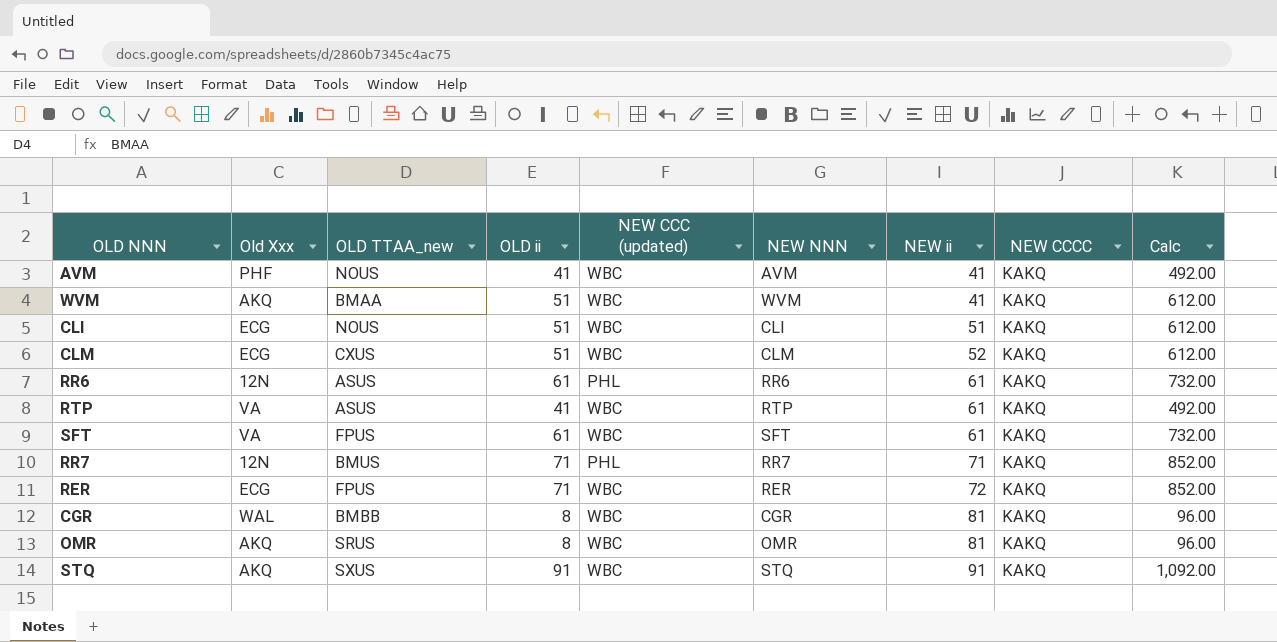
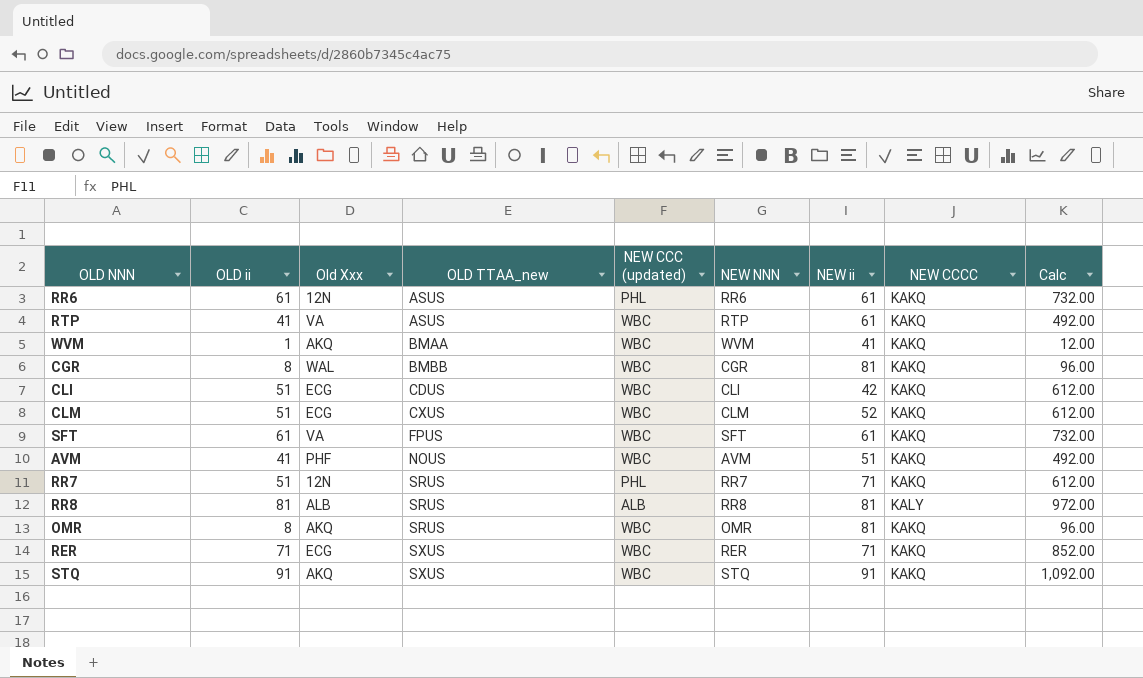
row order: NEW ii ascending -> OLD TTAA_new ascending
column OLD ii | position: 4 -> 2
WVM | OLD ii: 51 -> 1
WVM | Calc: 612.00 -> 12.00
CLI | OLD TTAA_new: NOUS -> CDUS
CLI | NEW ii: 51 -> 42
AVM | NEW ii: 41 -> 51
RR7 | OLD ii: 71 -> 51
RR7 | OLD TTAA_new: BMUS -> SRUS
RR7 | Calc: 852.00 -> 612.00
row RR8: none -> 81 | ALB | SRUS | ALB | RR8 | 81 | KALY | 972.00
RER | OLD TTAA_new: FPUS -> SXUS
RER | NEW ii: 72 -> 71

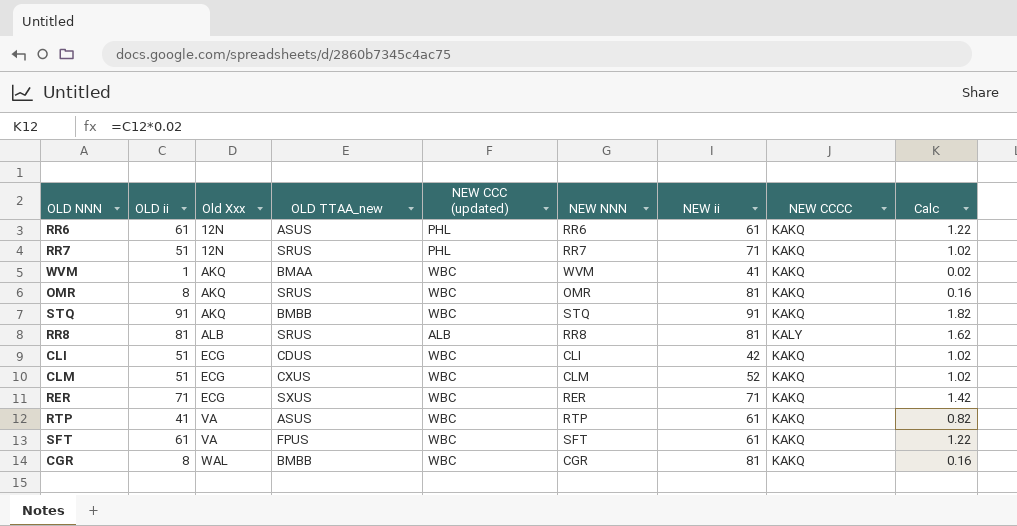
row order: OLD TTAA_new ascending -> Old Xxx ascending
column Calc | formula: [OLD ii] * 12 -> [OLD ii] * 0.02
row AVM: 41 | PHF | NOUS | WBC | AVM | 51 | KAKQ | 492.00 -> none
STQ | OLD TTAA_new: SXUS -> BMBB

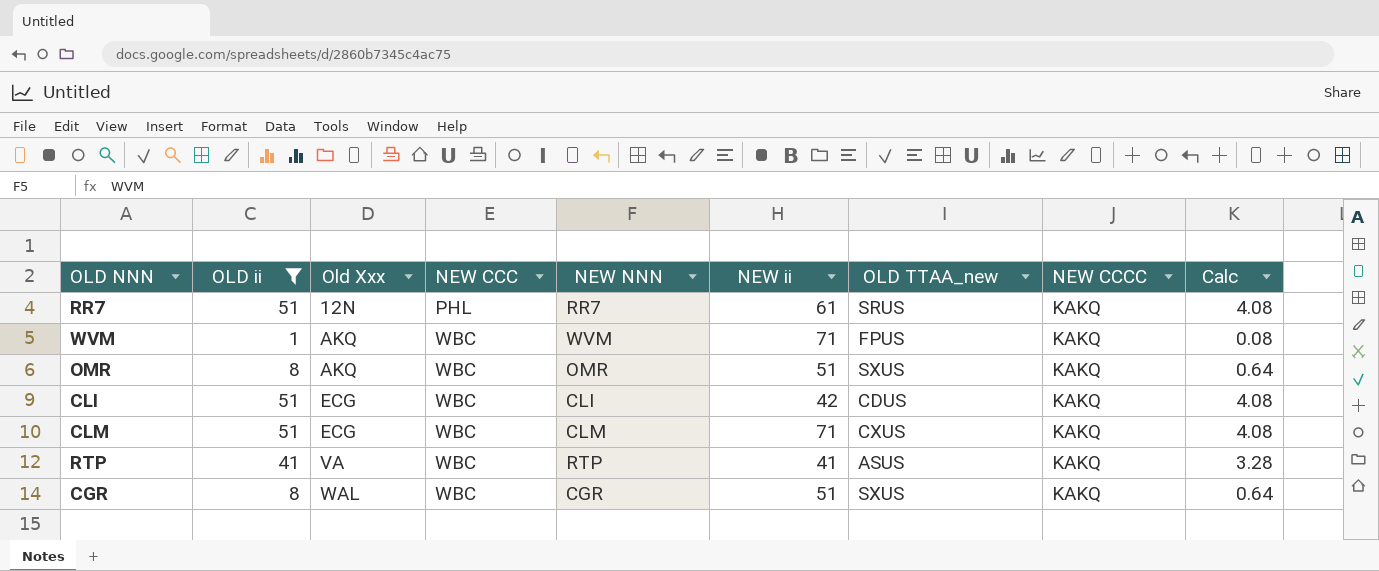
filter: none -> OLD ii <= 51
column name: NEW CCC (updated) -> NEW CCC
column OLD TTAA_new | position: 4 -> 7
column Calc | formula: [OLD ii] * 0.02 -> [OLD ii] * 0.08
RR7 | NEW ii: 71 -> 61
WVM | NEW ii: 41 -> 71
WVM | OLD TTAA_new: BMAA -> FPUS
OMR | NEW ii: 81 -> 51
OMR | OLD TTAA_new: SRUS -> SXUS
CLM | NEW ii: 52 -> 71
RTP | NEW ii: 61 -> 41
CGR | NEW ii: 81 -> 51
CGR | OLD TTAA_new: BMBB -> SXUS

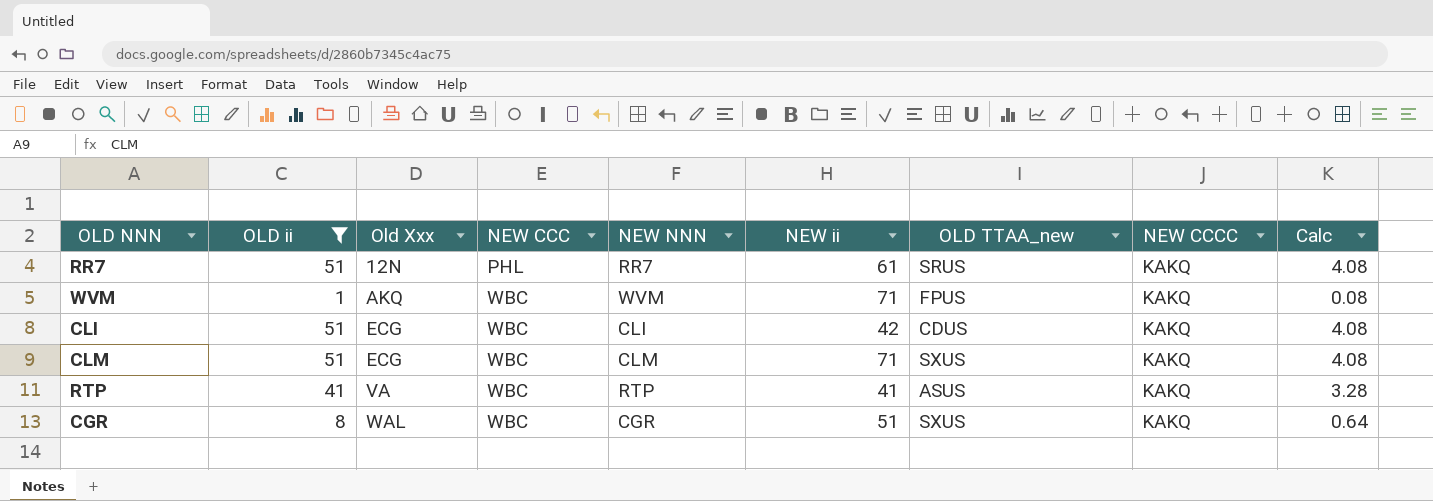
row OMR: 8 | AKQ | WBC | OMR | 51 | SXUS | KAKQ | 0.64 -> none
CLM | OLD TTAA_new: CXUS -> SXUS

